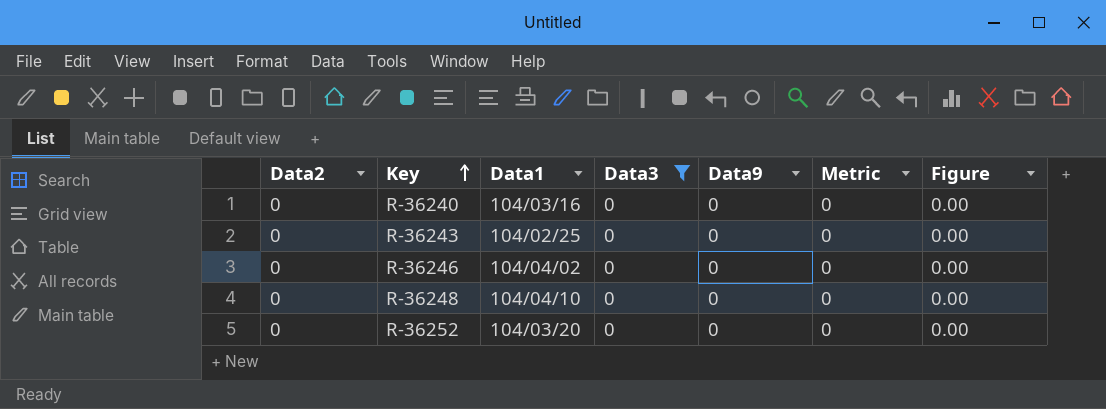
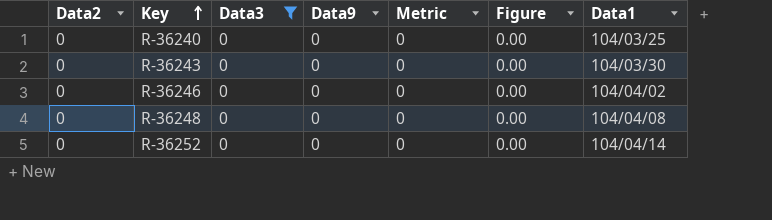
column Data1 | position: 3 -> 7
R-36240 | Data1: 104/03/16 -> 104/03/25
R-36243 | Data1: 104/02/25 -> 104/03/30
R-36248 | Data1: 104/04/10 -> 104/04/08
R-36252 | Data1: 104/03/20 -> 104/04/14

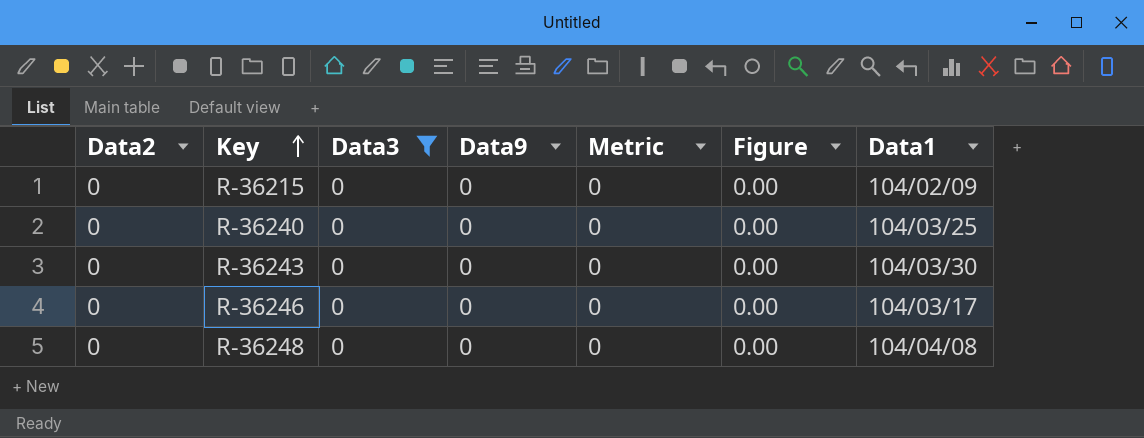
row R-36252: 0 | 0 | 0 | 0 | 0.00 | 104/04/14 -> none
row R-36215: none -> 0 | 0 | 0 | 0 | 0.00 | 104/02/09
R-36246 | Data1: 104/04/02 -> 104/03/17

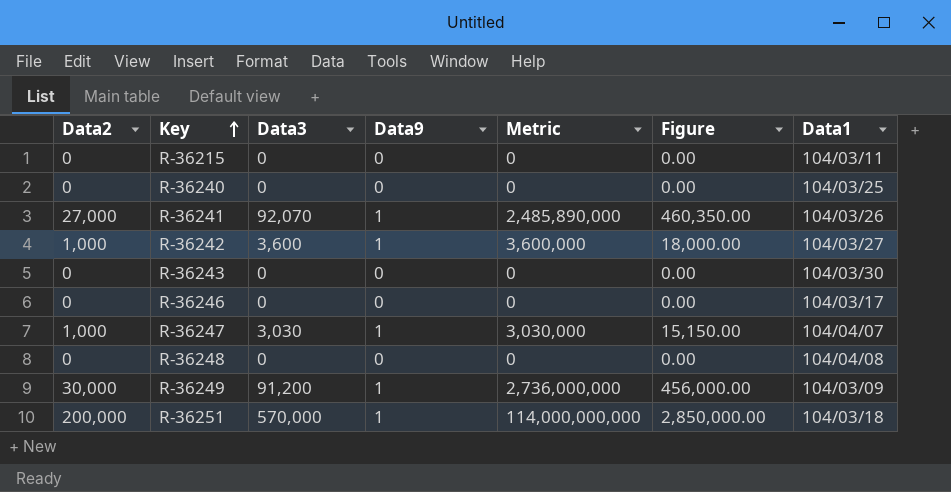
filter: Data3 = 0 -> none
R-36215 | Data1: 104/02/09 -> 104/03/11

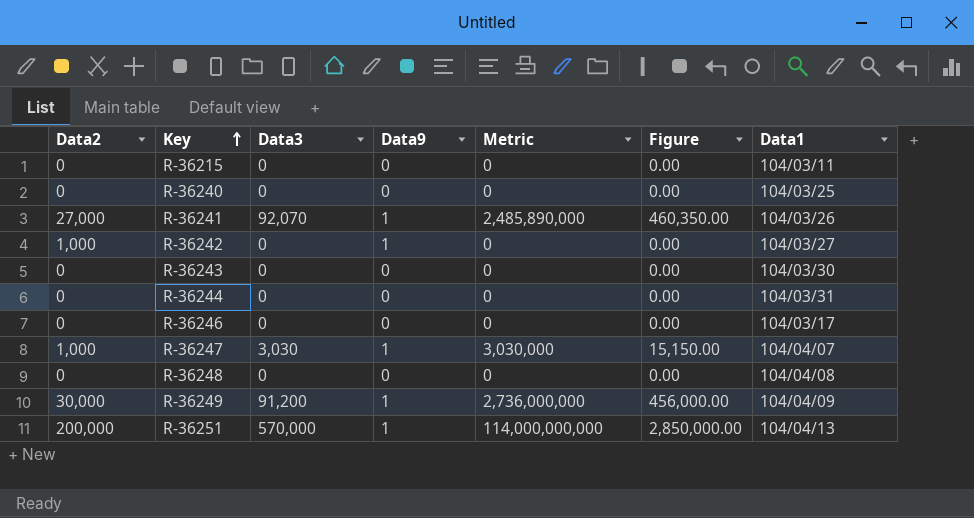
R-36242 | Data3: 3,600 -> 0
R-36242 | Metric: 3,600,000 -> 0
R-36242 | Figure: 18,000.00 -> 0.00
row R-36244: none -> 0 | 0 | 0 | 0 | 0.00 | 104/03/31
R-36249 | Data1: 104/03/09 -> 104/04/09
R-36251 | Data1: 104/03/18 -> 104/04/13

